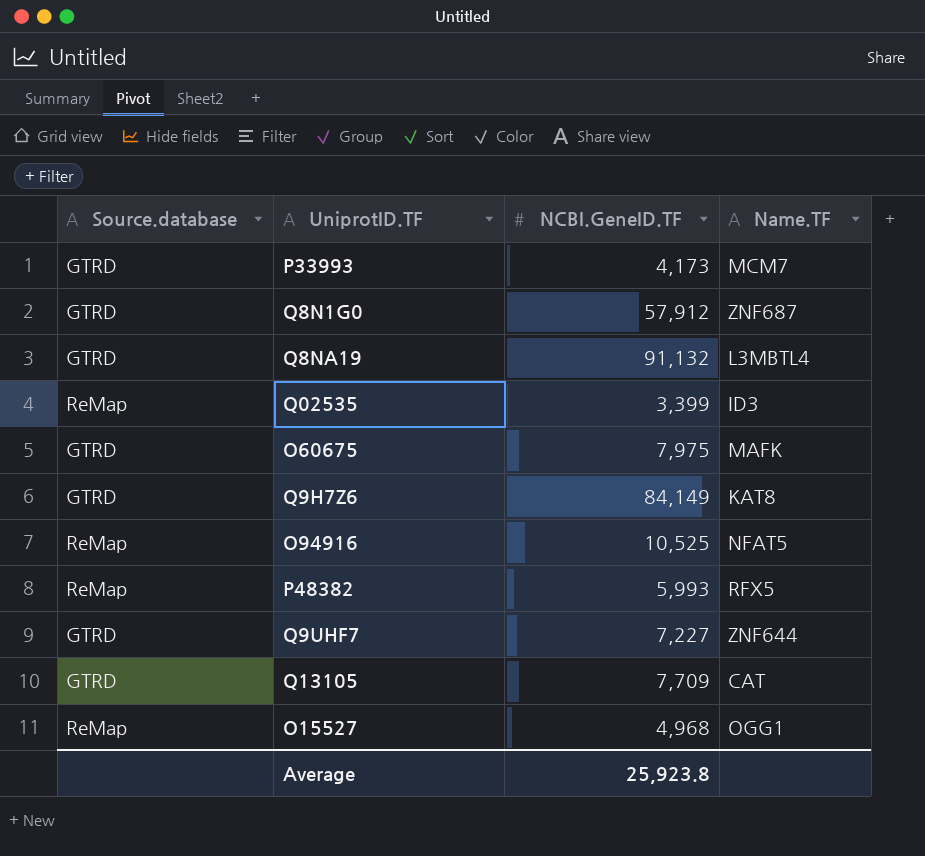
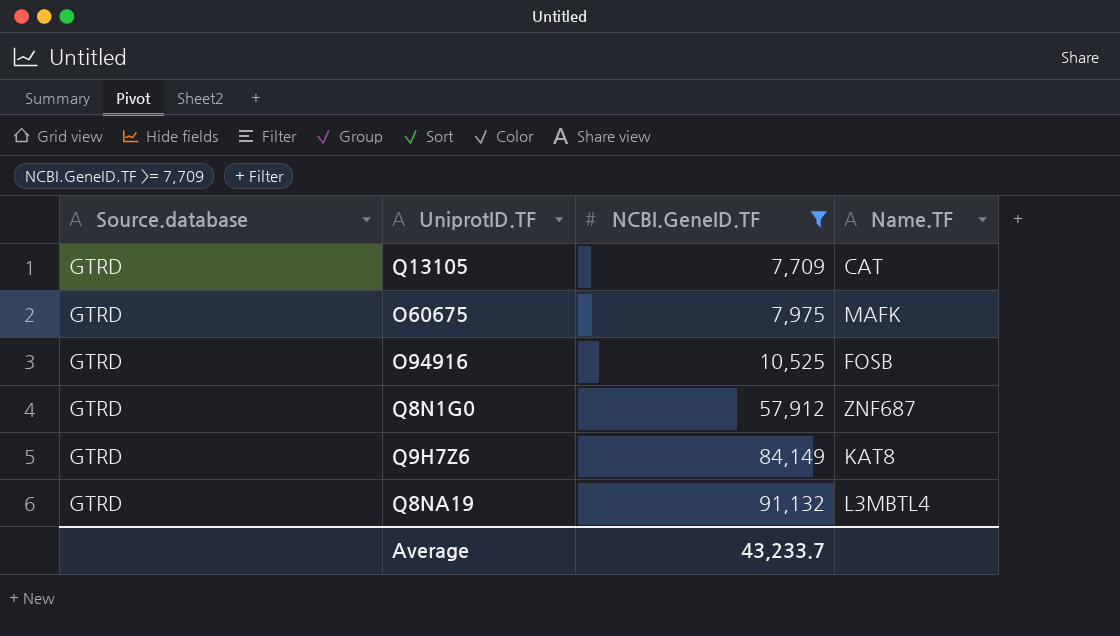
filter: none -> NCBI.GeneID.TF >= 7,709
row order: none -> NCBI.GeneID.TF ascending
O94916 | Source.database: ReMap -> GTRD
O94916 | Name.TF: NFAT5 -> FOSB
Average | NCBI.GeneID.TF: 25,923.8 -> 43,233.7

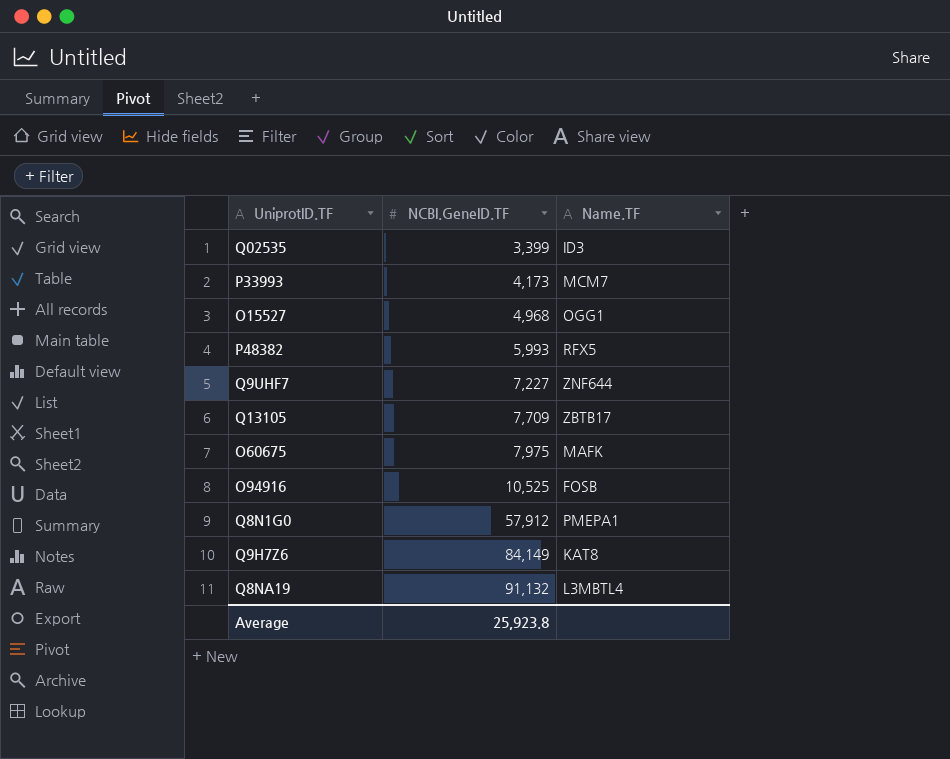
filter: NCBI.GeneID.TF >= 7,709 -> none
column Source.database | position: 1 -> none
Q13105 | Name.TF: CAT -> ZBTB17
Q8N1G0 | Name.TF: ZNF687 -> PMEPA1
Average | NCBI.GeneID.TF: 43,233.7 -> 25,923.8

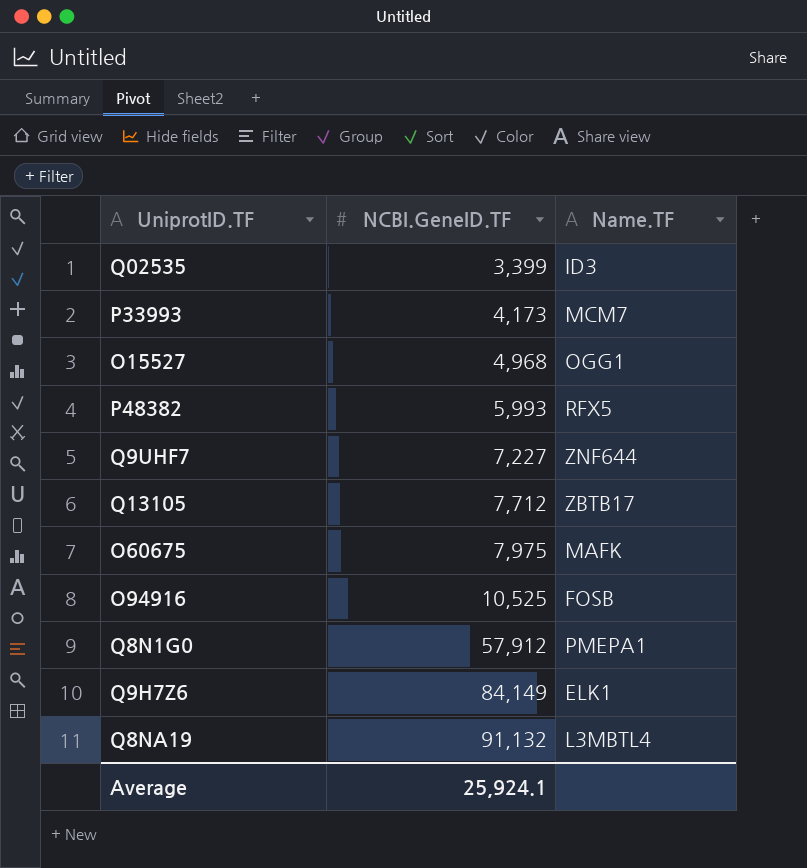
Q13105 | NCBI.GeneID.TF: 7,709 -> 7,712
Q9H7Z6 | Name.TF: KAT8 -> ELK1
Average | NCBI.GeneID.TF: 25,923.8 -> 25,924.1

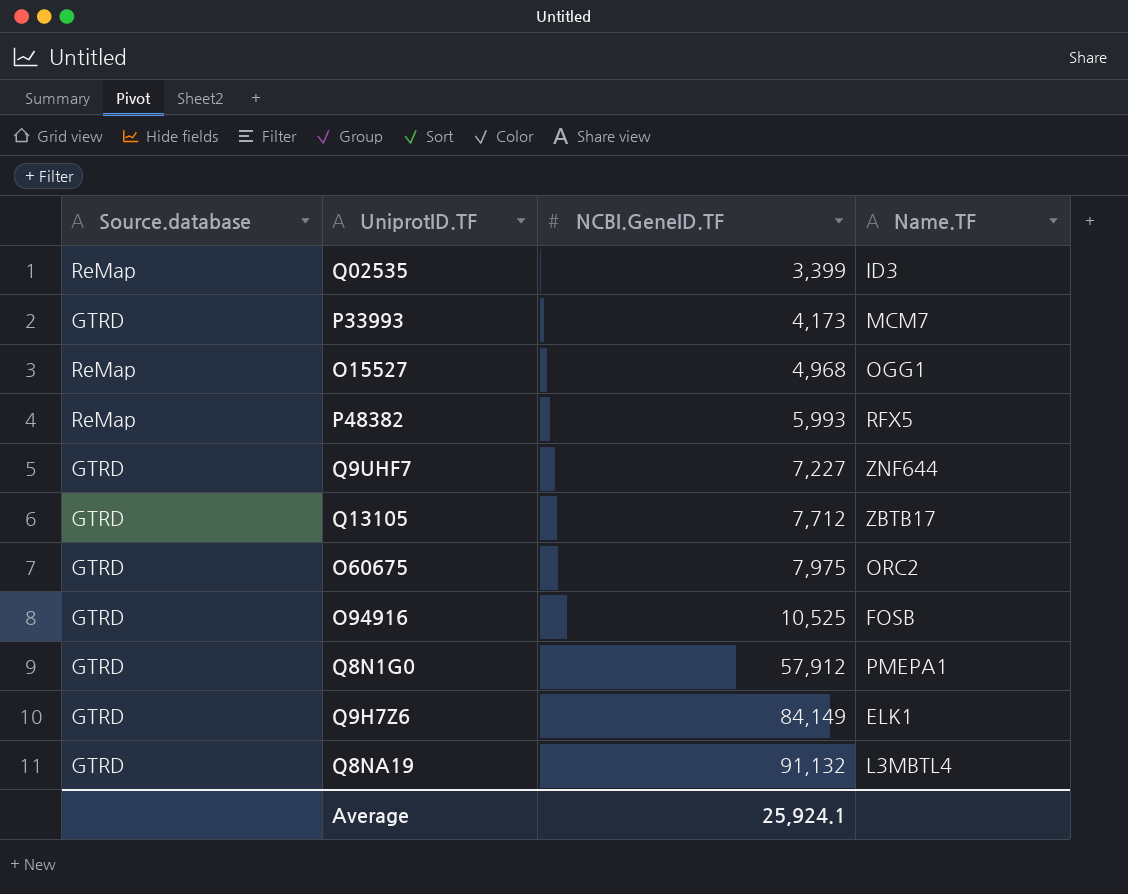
column Source.database | position: none -> 1
O60675 | Name.TF: MAFK -> ORC2

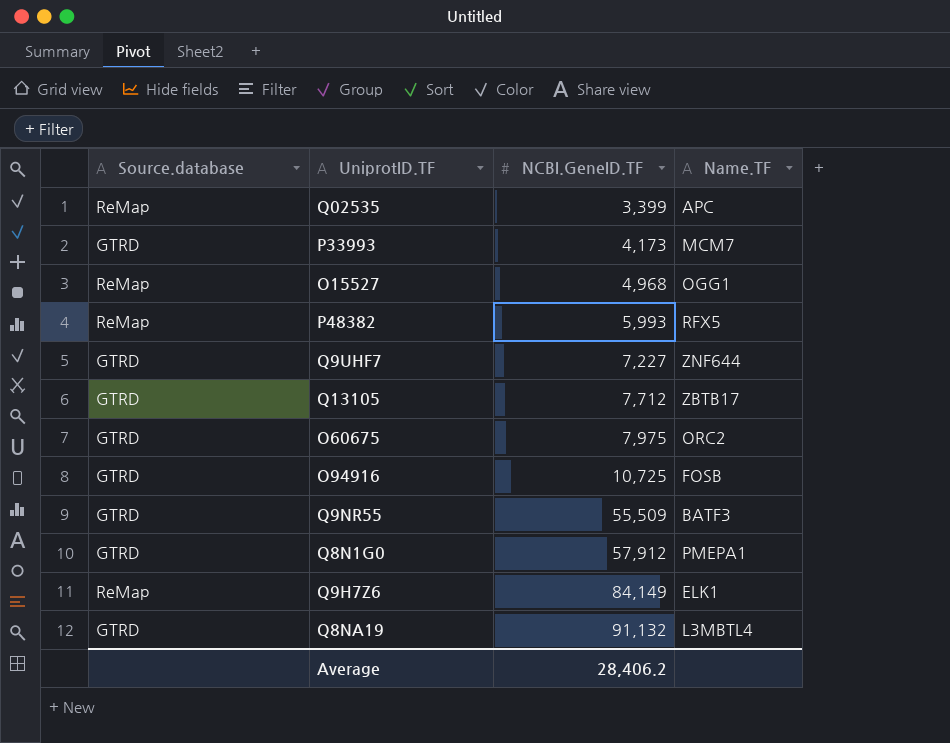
Q02535 | Name.TF: ID3 -> APC
O94916 | NCBI.GeneID.TF: 10,525 -> 10,725
row Q9NR55: none -> GTRD | 55,509 | BATF3
Q9H7Z6 | Source.database: GTRD -> ReMap
Average | NCBI.GeneID.TF: 25,924.1 -> 28,406.2

